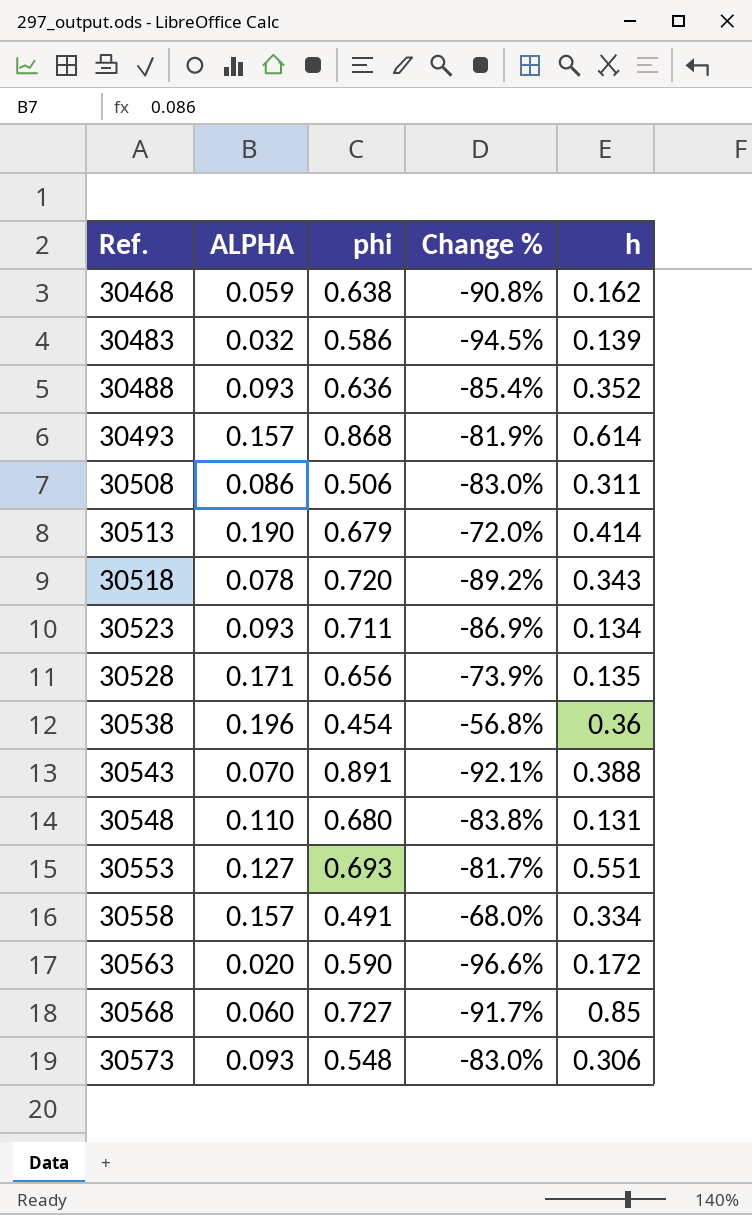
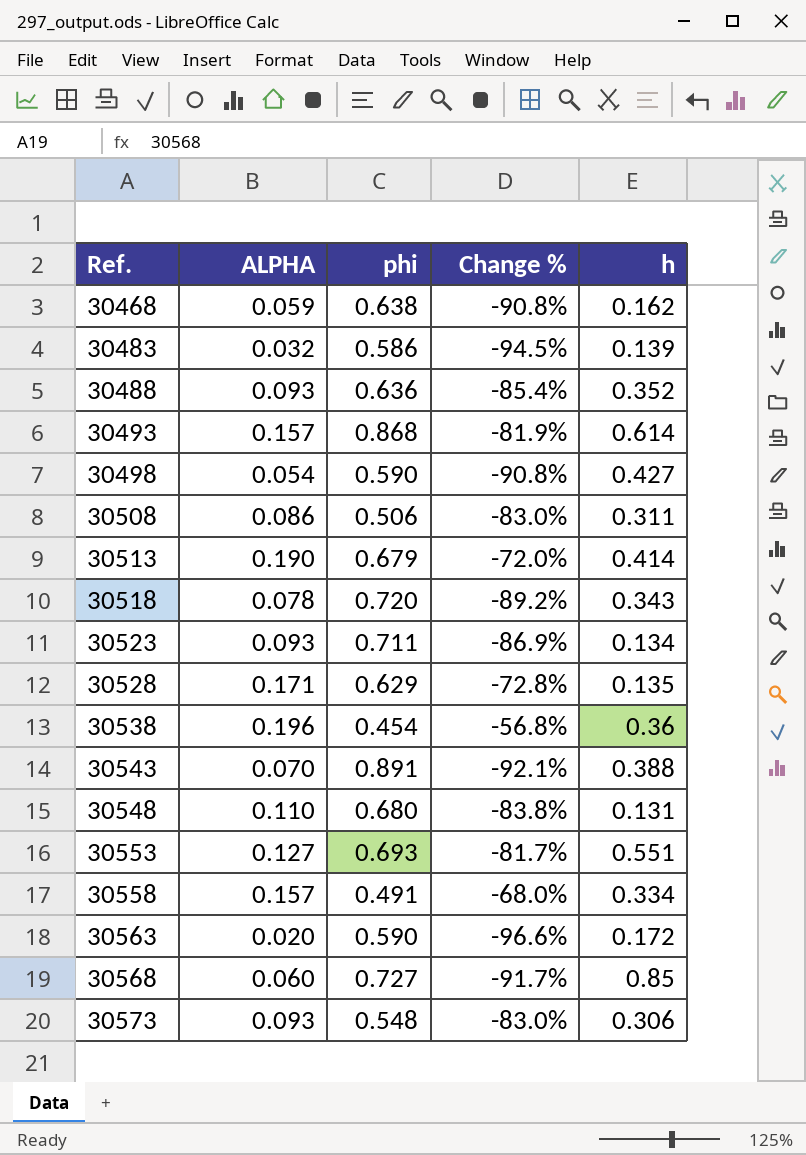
row 30498: none -> 0.054 | 0.590 | -90.8% | 0.427
30528 | phi: 0.656 -> 0.629
30528 | Change %: -73.9% -> -72.8%

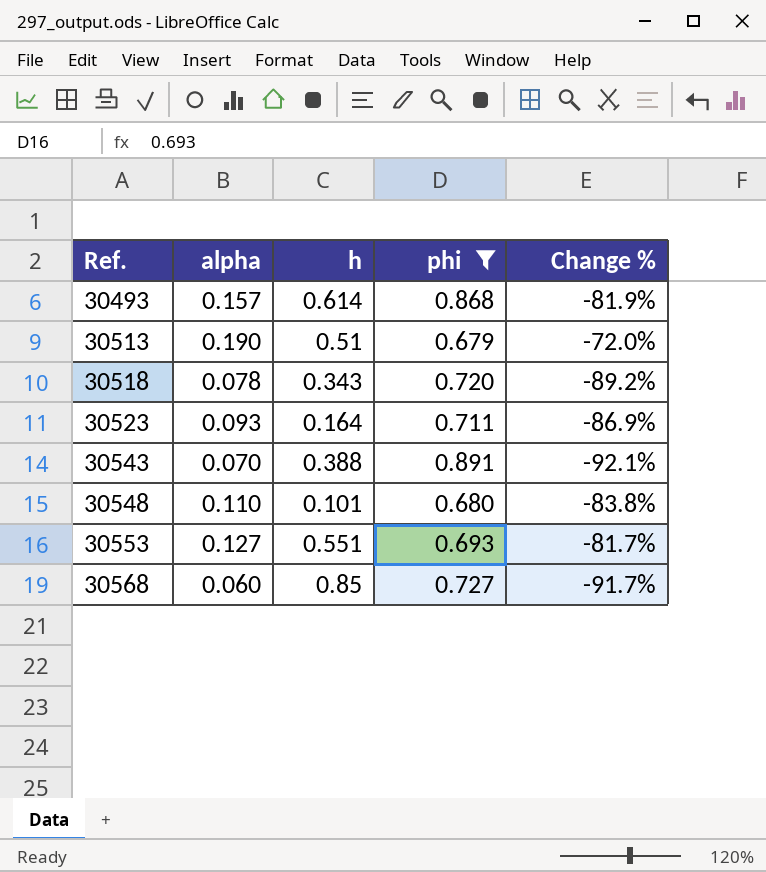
filter: none -> phi >= 0.679
column name: ALPHA -> alpha
column h | position: 5 -> 3
30513 | h: 0.414 -> 0.51
30523 | h: 0.134 -> 0.164
30548 | h: 0.131 -> 0.101

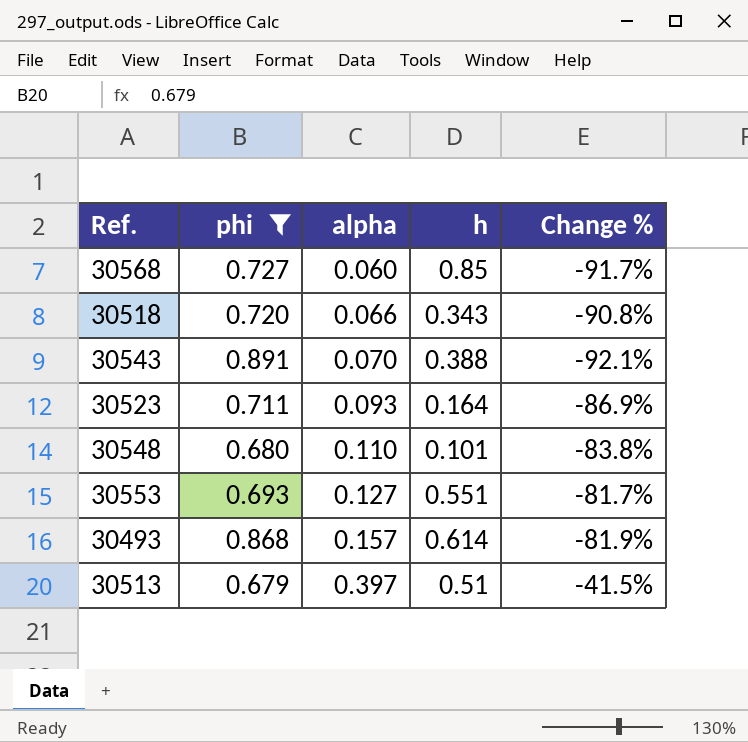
row order: Ref. ascending -> alpha ascending
column phi | position: 4 -> 2
30518 | alpha: 0.078 -> 0.066
30518 | Change %: -89.2% -> -90.8%
30513 | alpha: 0.190 -> 0.397
30513 | Change %: -72.0% -> -41.5%

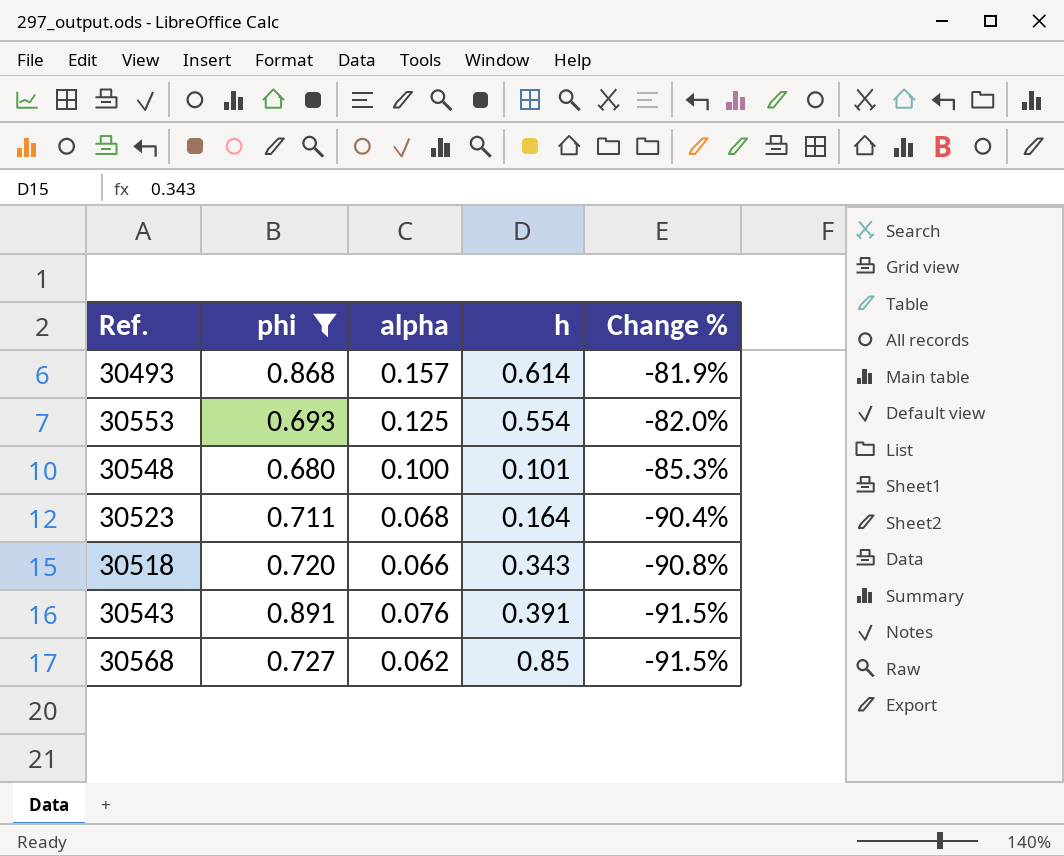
row order: alpha ascending -> Change % descending
row 30513: 0.679 | 0.397 | 0.51 | -41.5% -> none
30553 | alpha: 0.127 -> 0.125
30553 | h: 0.551 -> 0.554
30553 | Change %: -81.7% -> -82.0%
30548 | alpha: 0.110 -> 0.100
30548 | Change %: -83.8% -> -85.3%
30523 | alpha: 0.093 -> 0.068
30523 | Change %: -86.9% -> -90.4%
30543 | alpha: 0.070 -> 0.076
30543 | h: 0.388 -> 0.391
30543 | Change %: -92.1% -> -91.5%
30568 | alpha: 0.060 -> 0.062
30568 | Change %: -91.7% -> -91.5%

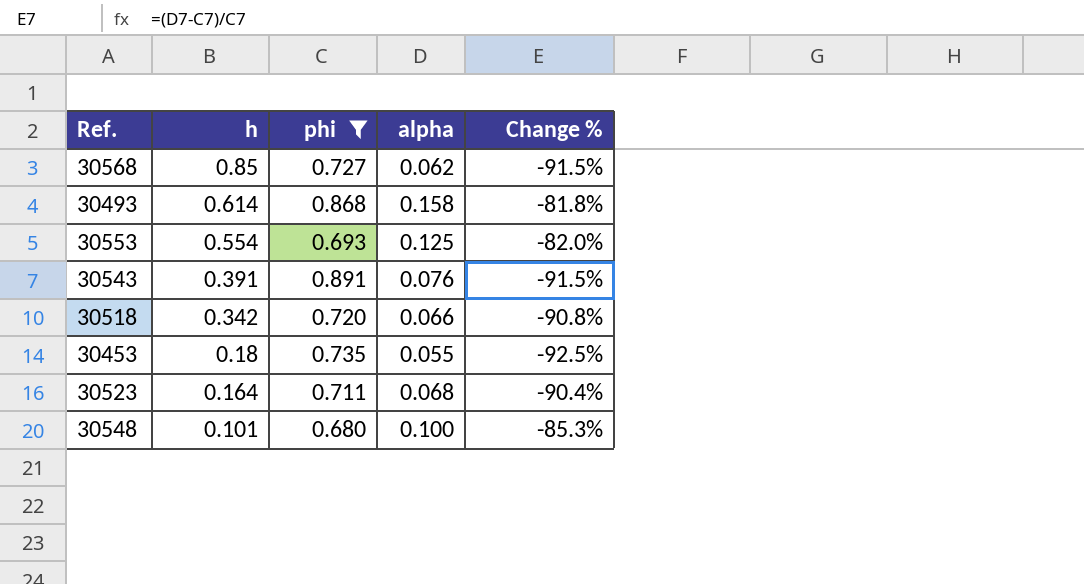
row order: Change % descending -> h descending
column h | position: 4 -> 2
30493 | alpha: 0.157 -> 0.158
30493 | Change %: -81.9% -> -81.8%
30518 | h: 0.343 -> 0.342
row 30453: none -> 0.18 | 0.735 | 0.055 | -92.5%

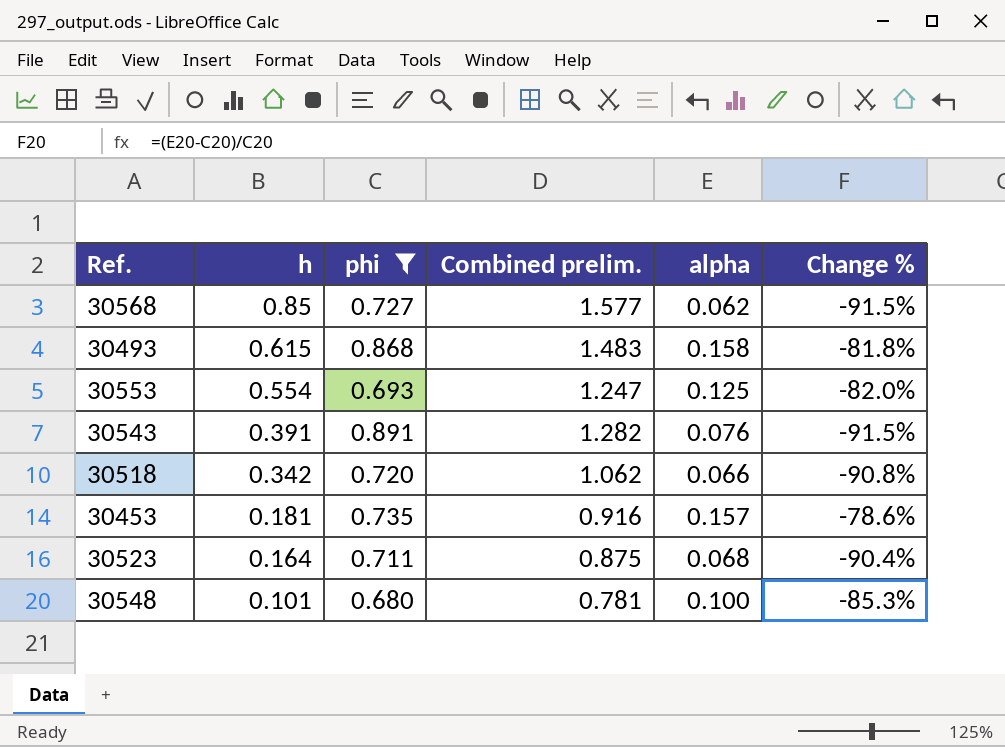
column Combined prelim. | formula: none -> [h] + [phi]
30493 | h: 0.614 -> 0.615
30453 | h: 0.18 -> 0.181
30453 | alpha: 0.055 -> 0.157
30453 | Change %: -92.5% -> -78.6%

